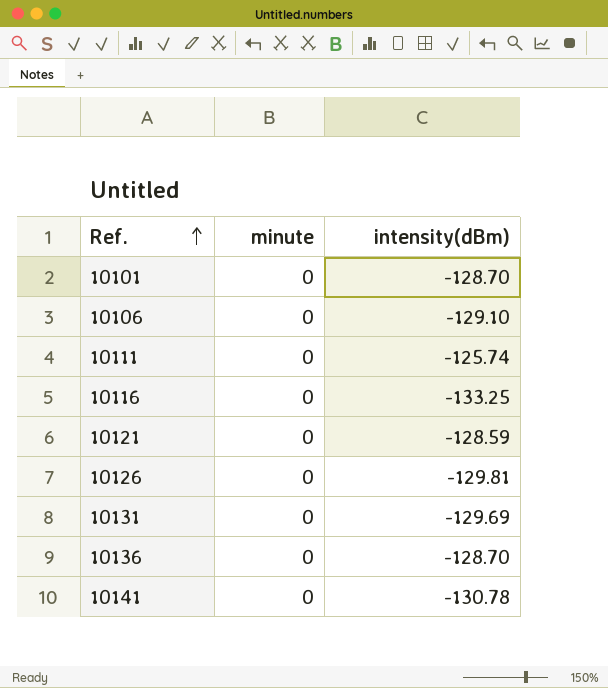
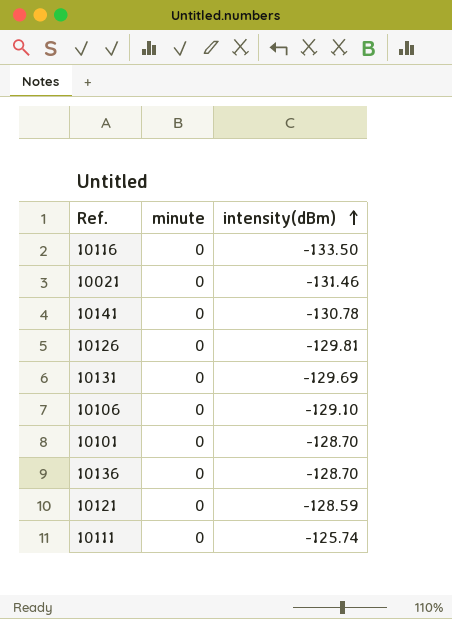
row order: Ref. ascending -> intensity(dBm) ascending
10116 | intensity(dBm): -133.25 -> -133.50
row 10021: none -> 0 | -131.46

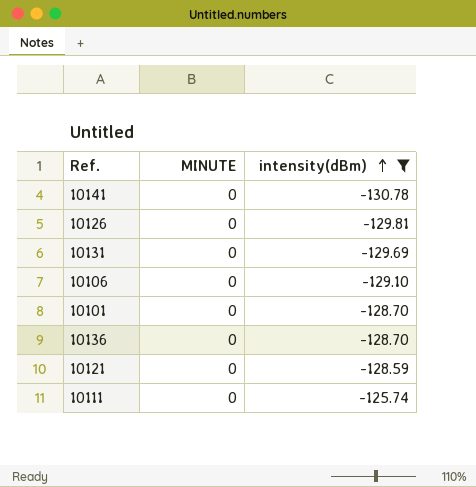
filter: none -> intensity(dBm) >= -130.78
column name: minute -> MINUTE

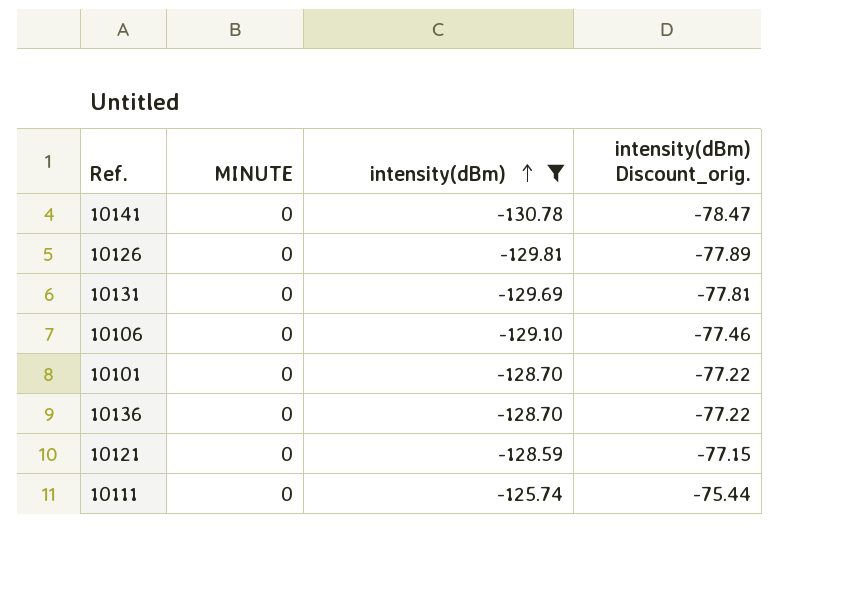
column intensity(dBm) Discount_orig. | formula: none -> [intensity(dBm)] * 0.6

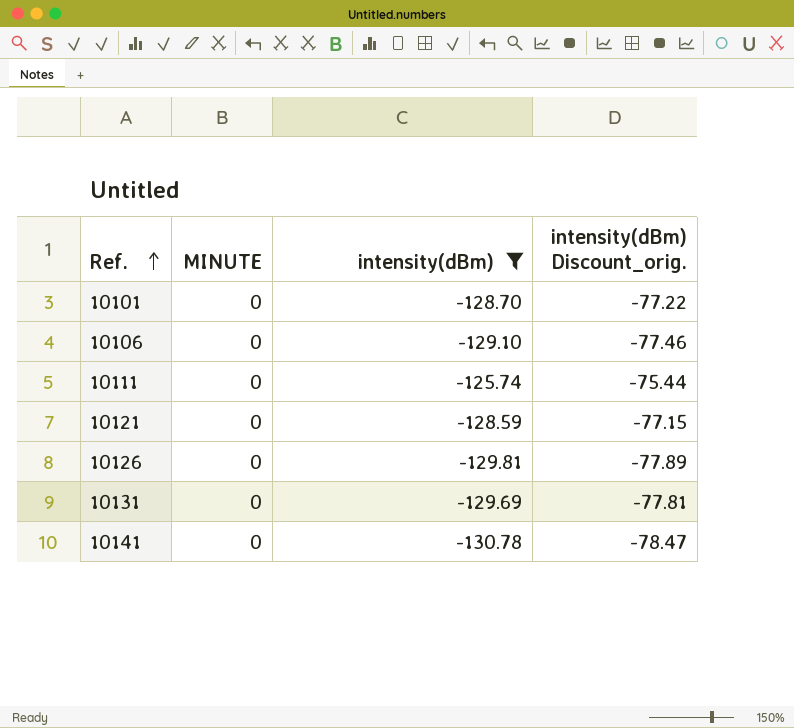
row order: intensity(dBm) ascending -> Ref. ascending
row 10136: 0 | -128.70 | -77.22 -> none

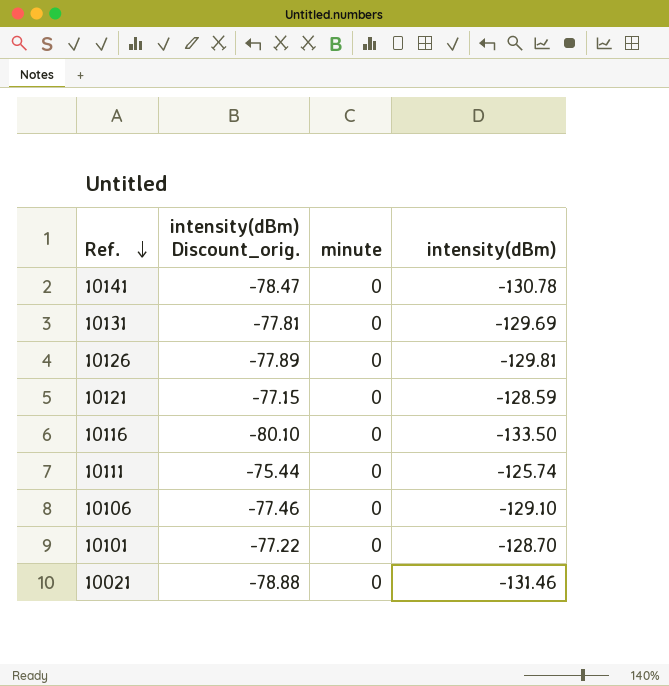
filter: intensity(dBm) >= -130.78 -> none
row order: Ref. ascending -> Ref. descending
column intensity(dBm) Discount_orig. | position: 4 -> 2
column name: MINUTE -> minute

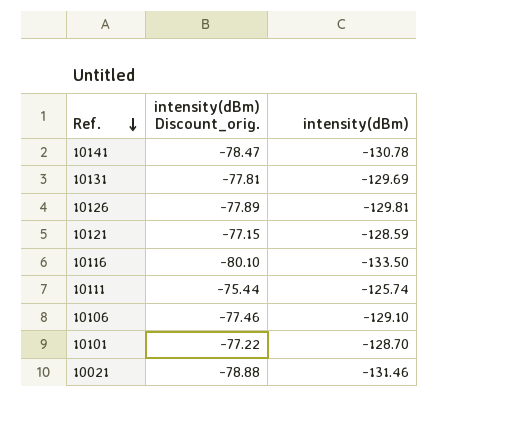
column minute | position: 3 -> none

